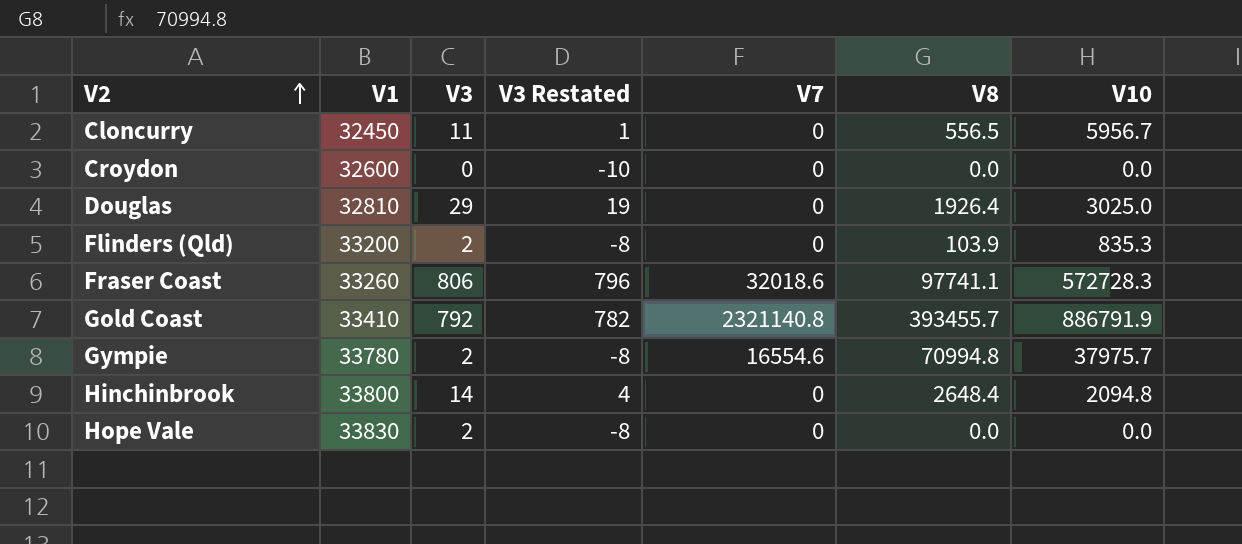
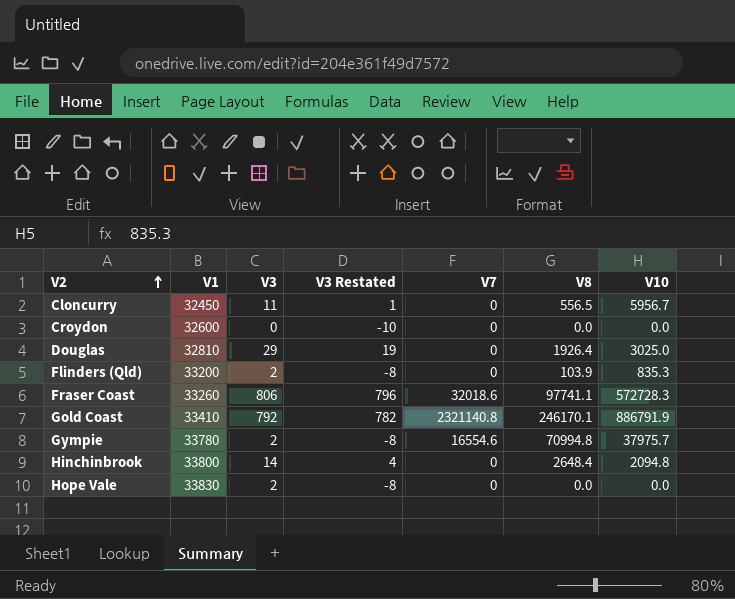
Gold Coast | V8: 393455.7 -> 246170.1

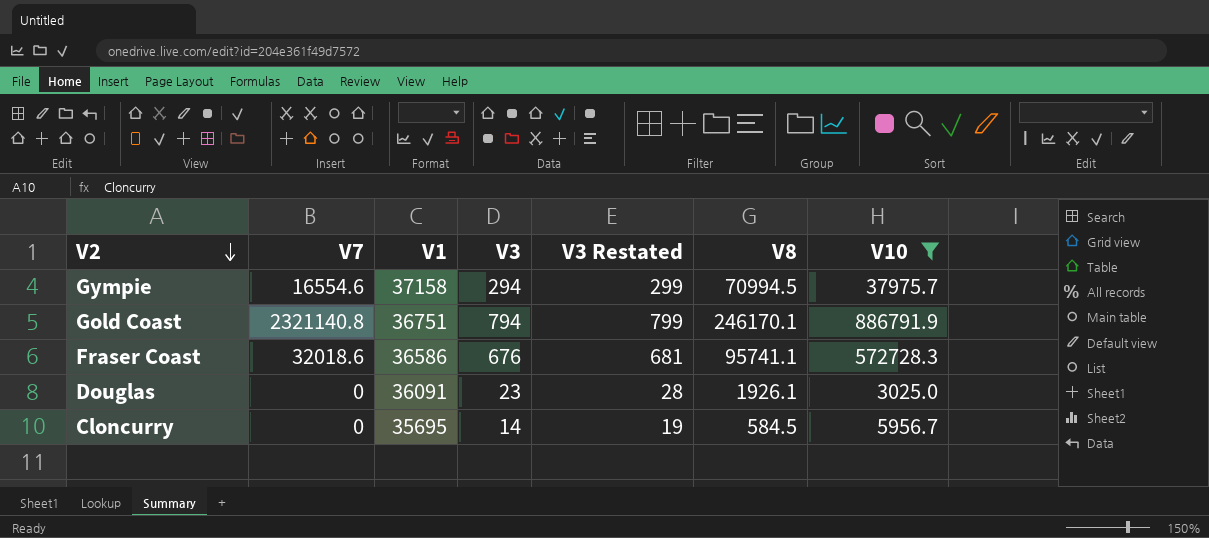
filter: none -> V10 >= 3025.0
row order: V2 ascending -> V2 descending
column V7 | position: 5 -> 2
column V3 Restated | formula: [V3] - 10 -> [V3] + 5
Gympie | V1: 33780 -> 37158
Gympie | V3: 2 -> 294
Gympie | V8: 70994.8 -> 70994.5
Gold Coast | V1: 33410 -> 36751
Gold Coast | V3: 792 -> 794
Fraser Coast | V1: 33260 -> 36586
Fraser Coast | V3: 806 -> 676
Fraser Coast | V8: 97741.1 -> 95741.1
Douglas | V1: 32810 -> 36091
Douglas | V3: 29 -> 23
Douglas | V8: 1926.4 -> 1926.1
Cloncurry | V1: 32450 -> 35695
Cloncurry | V3: 11 -> 14
Cloncurry | V8: 556.5 -> 584.5

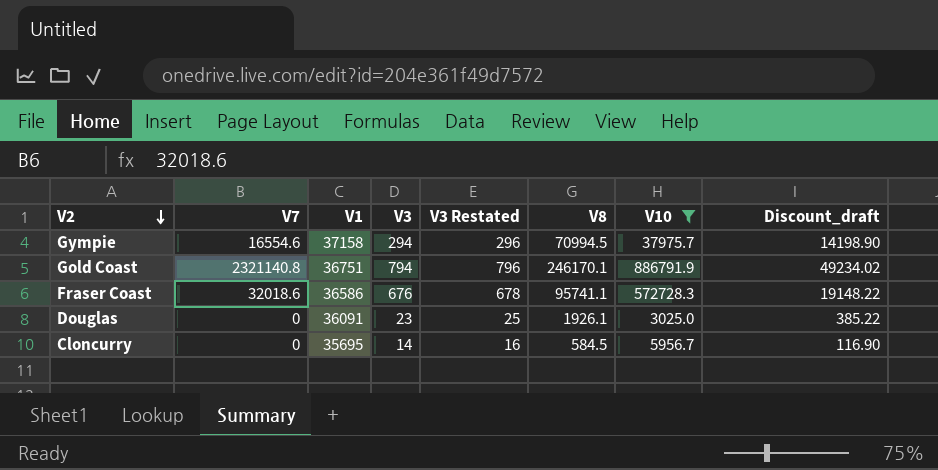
column V3 Restated | formula: [V3] + 5 -> [V3] + 2
column Discount_draft | formula: none -> [V8] * 0.2

